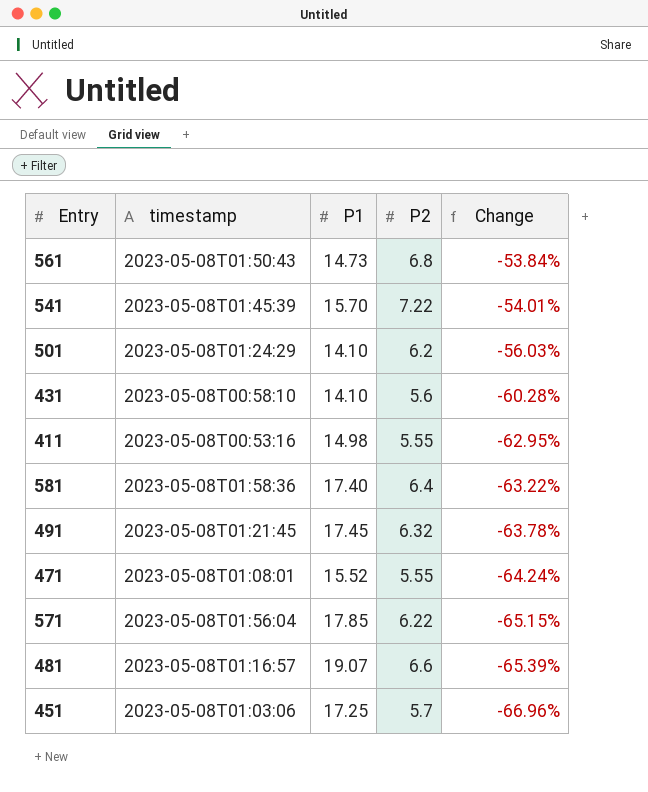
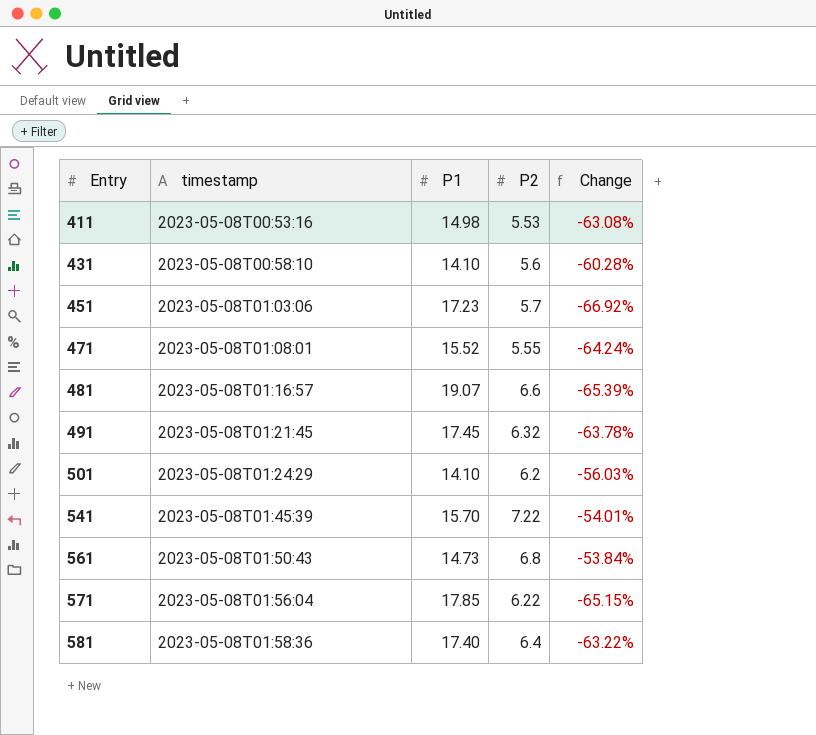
row order: Change descending -> Entry ascending
411 | P2: 5.55 -> 5.53
411 | Change: -62.95% -> -63.08%
451 | P1: 17.25 -> 17.23
451 | Change: -66.96% -> -66.92%

